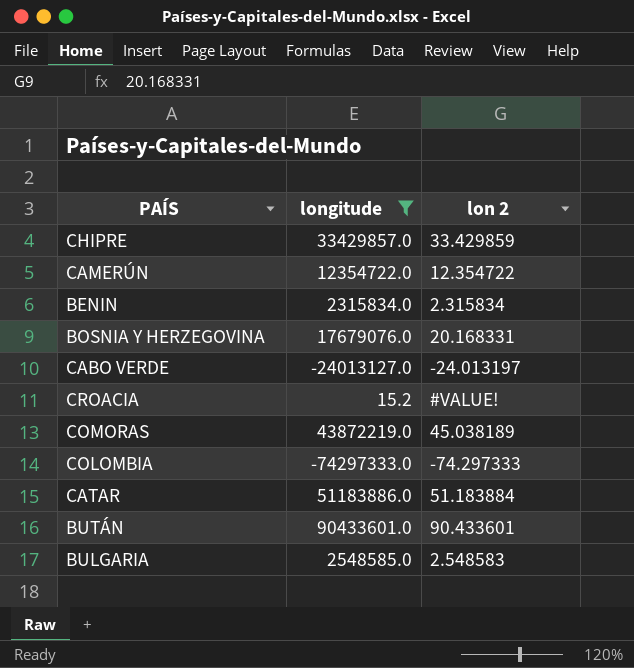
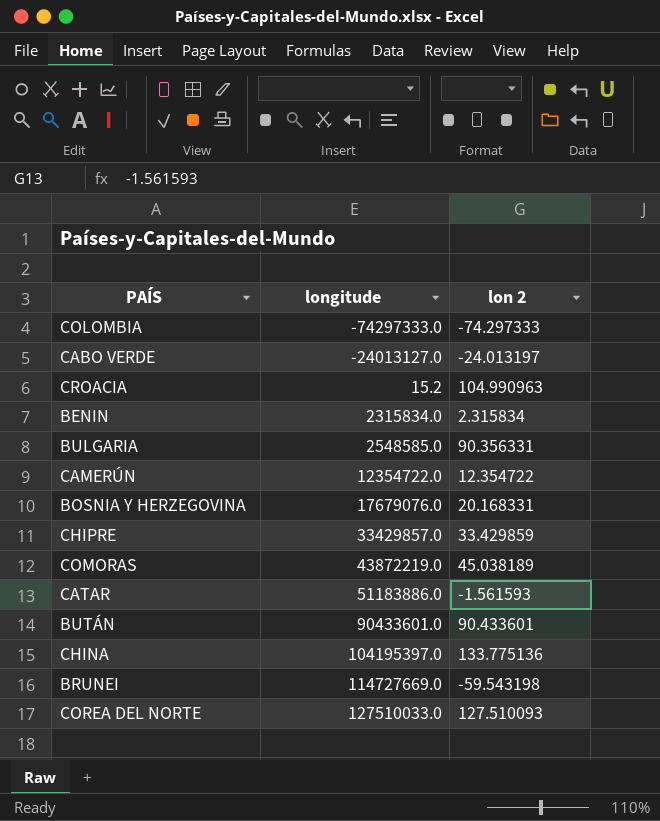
filter: longitude <= 90433601.0 -> none
row order: none -> longitude ascending
CROACIA | lon 2: #VALUE! -> 104.990963
BULGARIA | lon 2: 2.548583 -> 90.356331
CATAR | lon 2: 51.183884 -> -1.561593

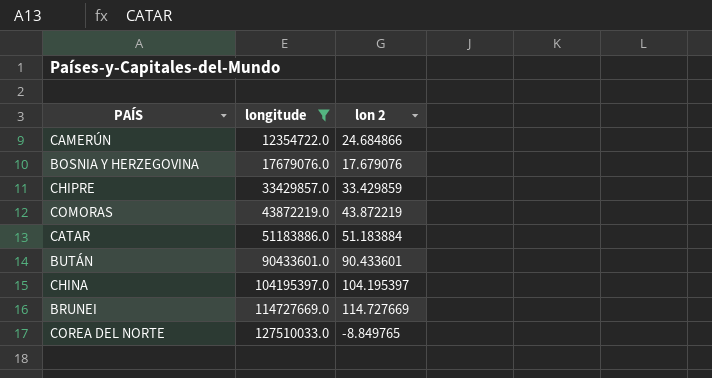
filter: none -> longitude >= 12354722.0
CAMERÚN | lon 2: 12.354722 -> 24.684866
BOSNIA Y HERZEGOVINA | lon 2: 20.168331 -> 17.679076
COMORAS | lon 2: 45.038189 -> 43.872219
CATAR | lon 2: -1.561593 -> 51.183884
CHINA | lon 2: 133.775136 -> 104.195397
BRUNEI | lon 2: -59.543198 -> 114.727669
COREA DEL NORTE | lon 2: 127.510093 -> -8.849765

